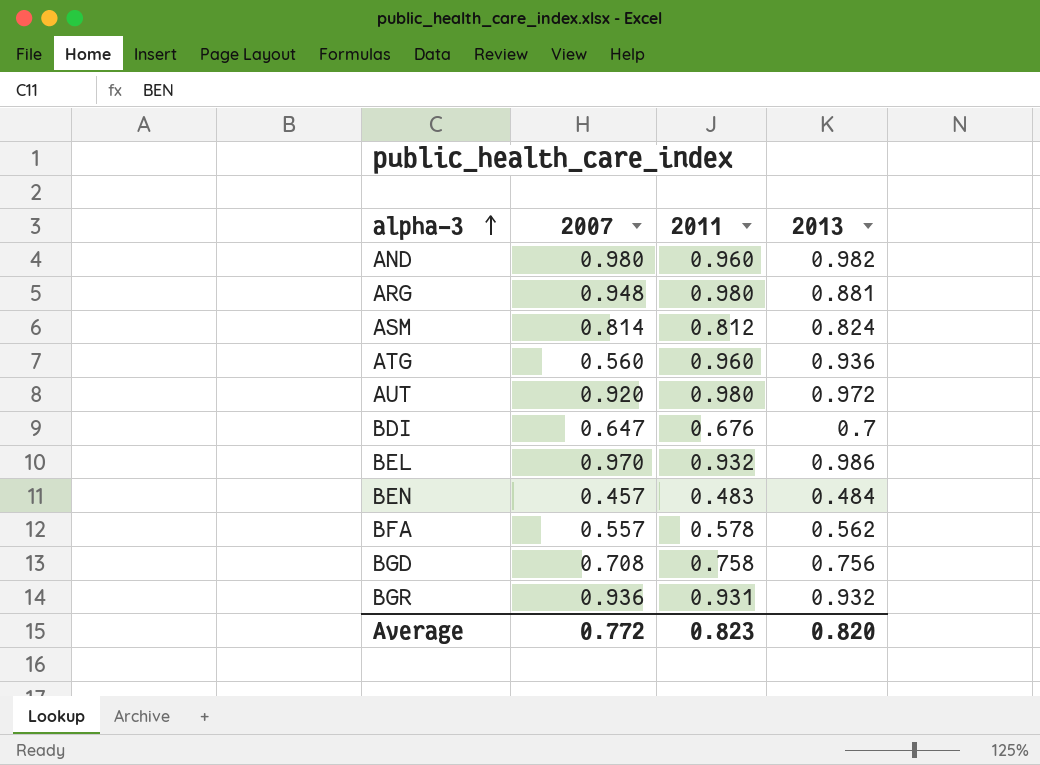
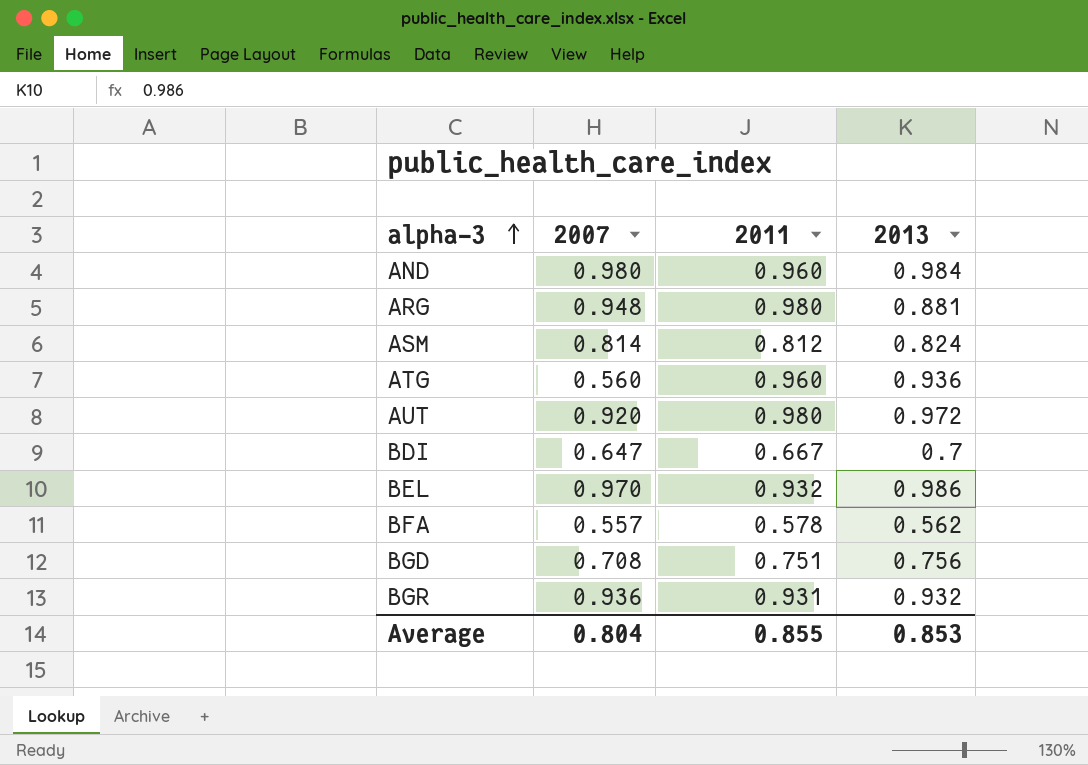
row BEN: 0.457 | 0.483 | 0.484 -> none
AND | 2013: 0.982 -> 0.984
BDI | 2011: 0.676 -> 0.667
BGD | 2011: 0.758 -> 0.751
Average | 2007: 0.772 -> 0.804
Average | 2011: 0.823 -> 0.855
Average | 2013: 0.820 -> 0.853

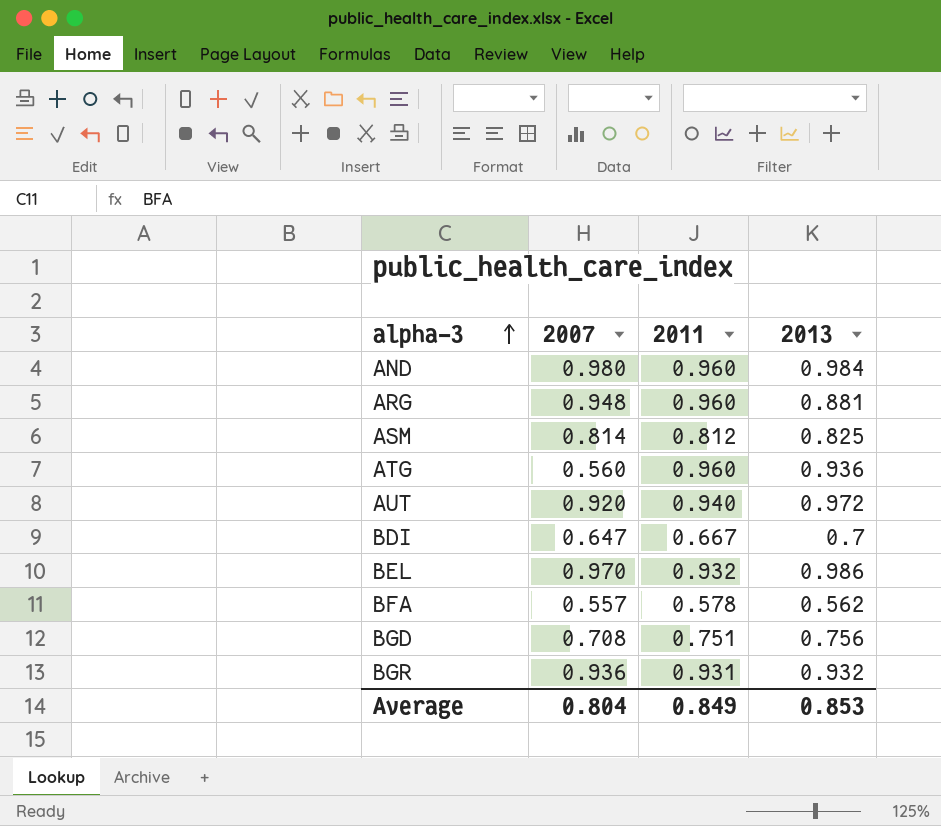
ARG | 2011: 0.980 -> 0.960
ASM | 2013: 0.824 -> 0.825
AUT | 2011: 0.980 -> 0.940
Average | 2011: 0.855 -> 0.849

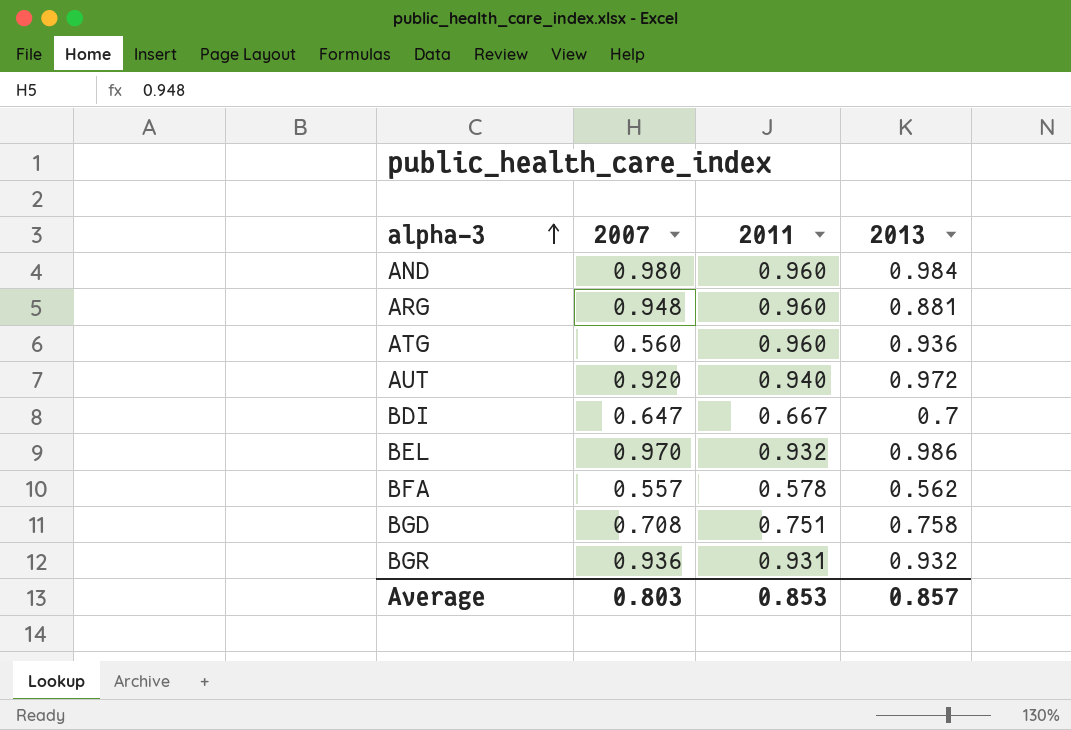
row ASM: 0.814 | 0.812 | 0.825 -> none
BGD | 2013: 0.756 -> 0.758
Average | 2007: 0.804 -> 0.803
Average | 2011: 0.849 -> 0.853
Average | 2013: 0.853 -> 0.857

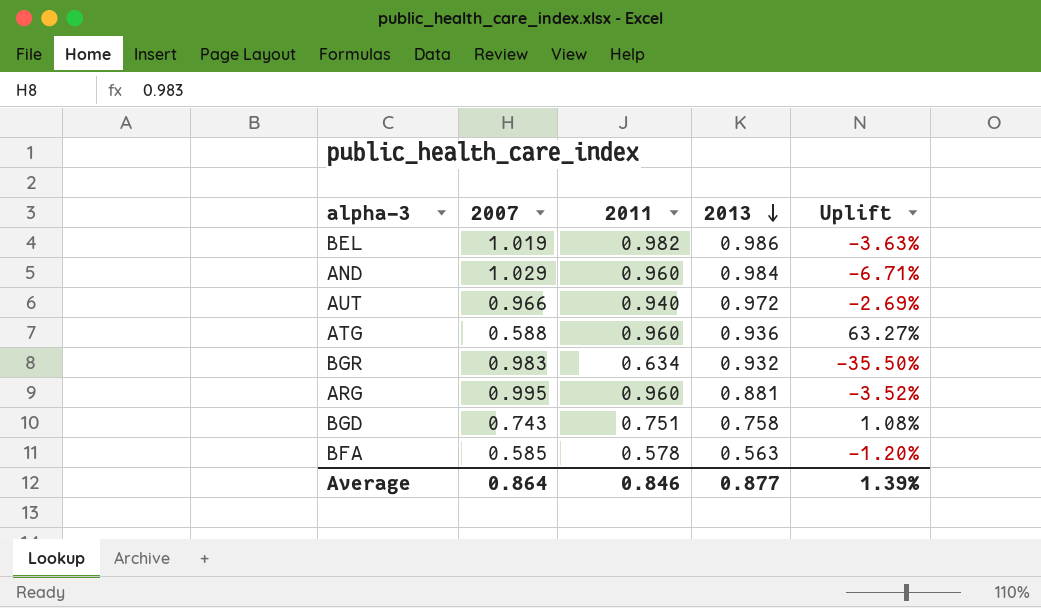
row order: alpha-3 ascending -> 2013 descending
column Uplift | formula: none -> ([2011] - [2007]) / [2007]
row BDI: 0.647 | 0.667 | 0.7 -> none
BEL | 2007: 0.970 -> 1.019
BEL | 2011: 0.932 -> 0.982
AND | 2007: 0.980 -> 1.029
AUT | 2007: 0.920 -> 0.966
ATG | 2007: 0.560 -> 0.588
BGR | 2007: 0.936 -> 0.983
BGR | 2011: 0.931 -> 0.634
ARG | 2007: 0.948 -> 0.995
BGD | 2007: 0.708 -> 0.743
BFA | 2007: 0.557 -> 0.585
BFA | 2013: 0.562 -> 0.563
Average | 2007: 0.803 -> 0.864
Average | 2011: 0.853 -> 0.846
Average | 2013: 0.857 -> 0.877

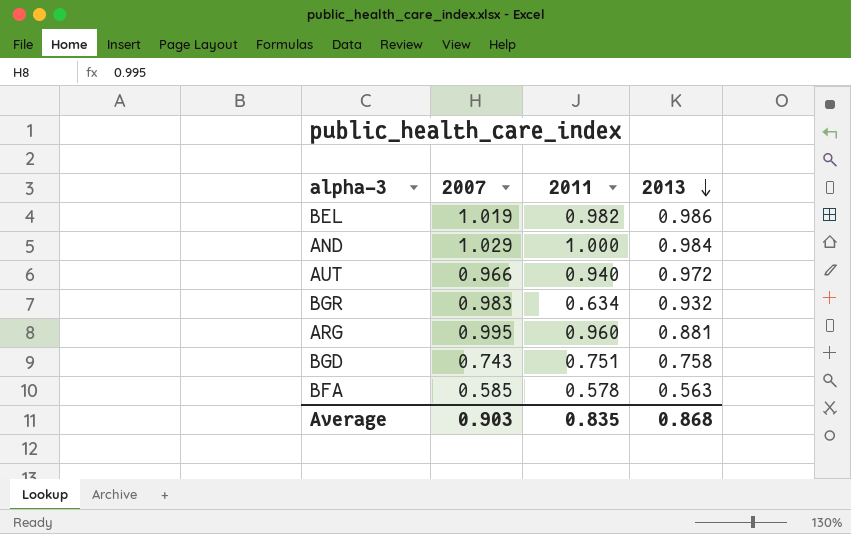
column Uplift | formula: ([2011] - [2007]) / [2007] -> none
row ATG: 0.588 | 0.960 | 0.936 | 63.27% -> none
AND | 2011: 0.960 -> 1.000
Average | 2007: 0.864 -> 0.903
Average | 2011: 0.846 -> 0.835
Average | 2013: 0.877 -> 0.868

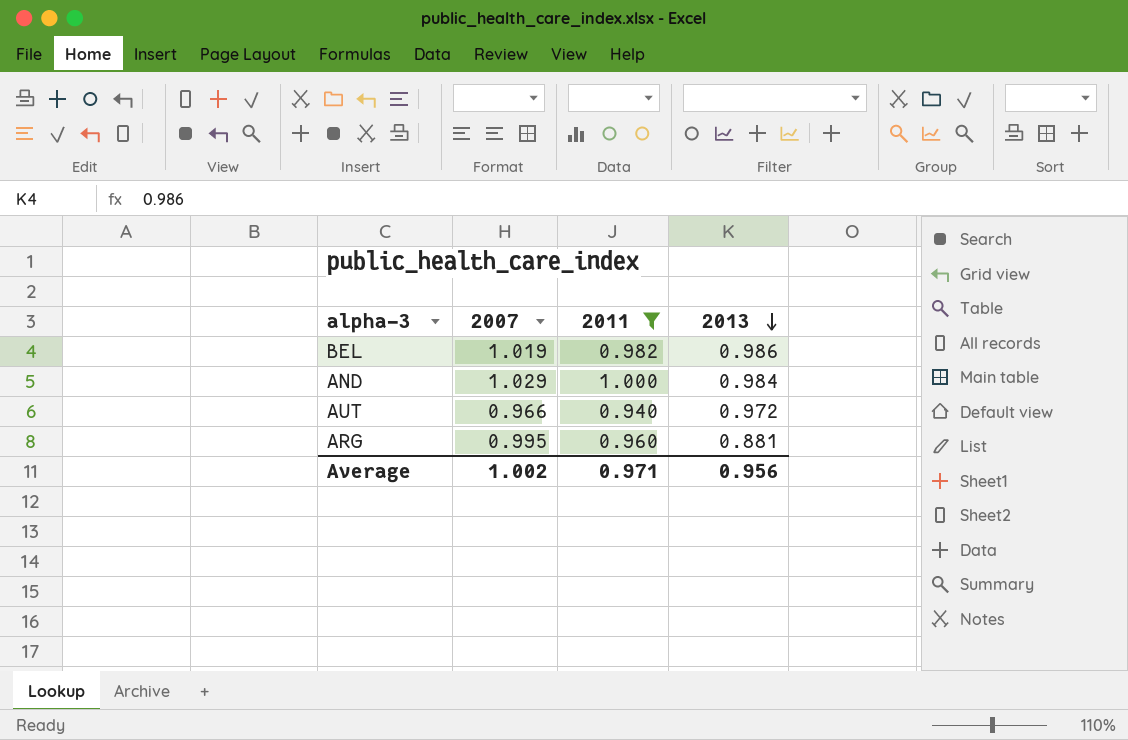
filter: none -> 2011 >= 0.940
Average | 2007: 0.903 -> 1.002
Average | 2011: 0.835 -> 0.971
Average | 2013: 0.868 -> 0.956

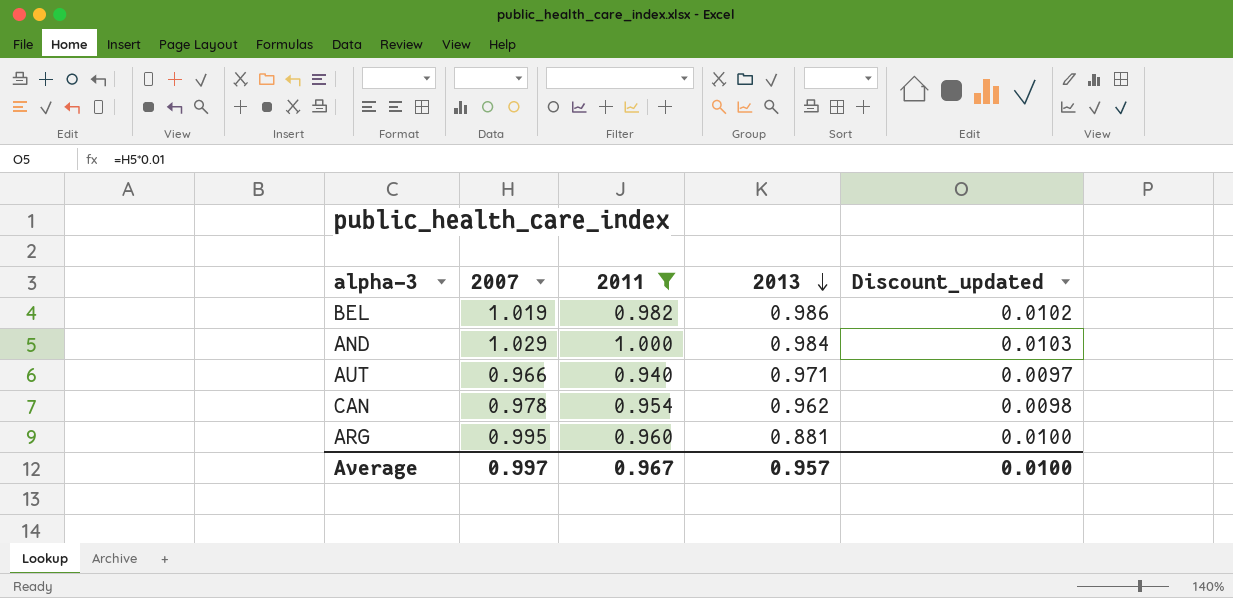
column Discount_updated | formula: none -> [2007] * 0.01
AUT | 2013: 0.972 -> 0.971
row CAN: none -> 0.978 | 0.954 | 0.962 | 0.0098
Average | 2007: 1.002 -> 0.997
Average | 2011: 0.971 -> 0.967
Average | 2013: 0.956 -> 0.957

